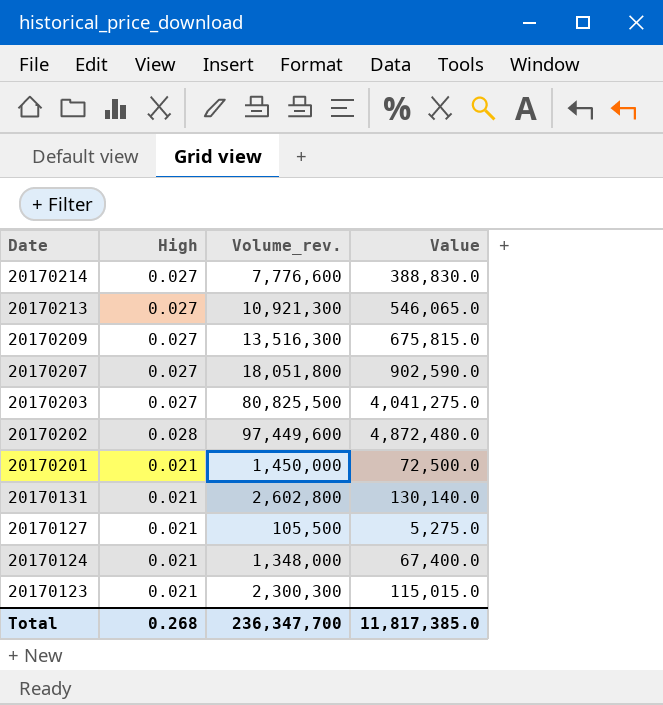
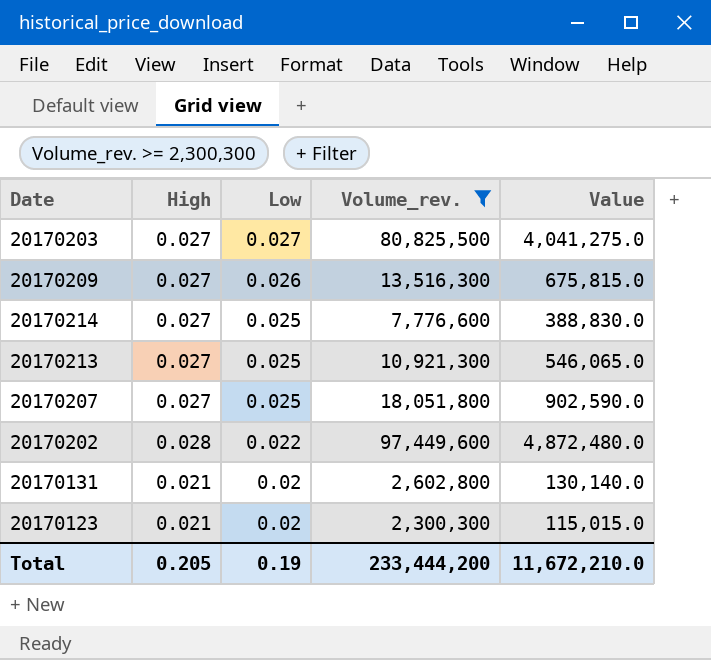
filter: none -> Volume_rev. >= 2,300,300
row order: Date descending -> Low descending
column Low | position: none -> 3
Total | High: 0.268 -> 0.205
Total | Volume_rev.: 236,347,700 -> 233,444,200
Total | Value: 11,817,385.0 -> 11,672,210.0

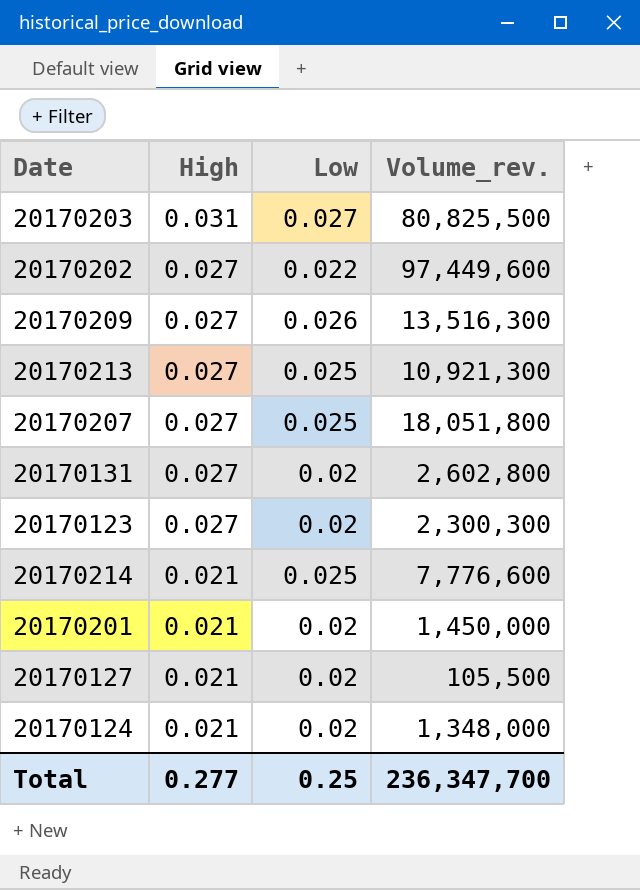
filter: Volume_rev. >= 2,300,300 -> none
row order: Low descending -> High descending
column Value | formula: [Volume_rev.] * 0.05 -> none
20170203 | High: 0.027 -> 0.031
20170202 | High: 0.028 -> 0.027
20170131 | High: 0.021 -> 0.027
20170123 | High: 0.021 -> 0.027
20170214 | High: 0.027 -> 0.021
Total | High: 0.205 -> 0.277
Total | Low: 0.19 -> 0.25
Total | Volume_rev.: 233,444,200 -> 236,347,700

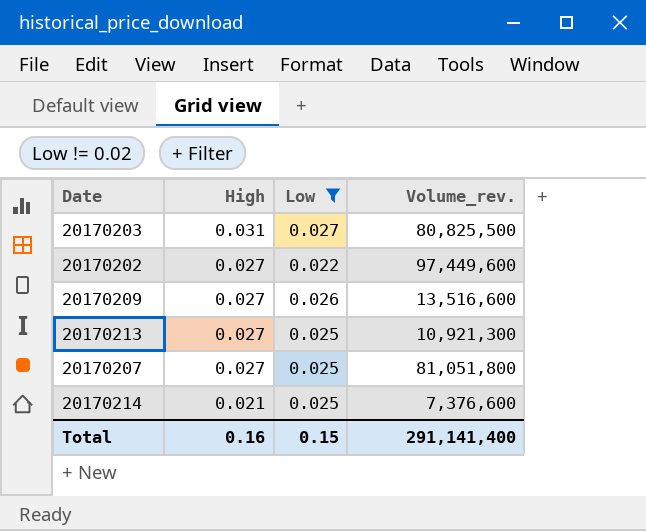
filter: none -> Low != 0.02
20170209 | Volume_rev.: 13,516,300 -> 13,516,600
20170207 | Volume_rev.: 18,051,800 -> 81,051,800
20170214 | Volume_rev.: 7,776,600 -> 7,376,600
Total | High: 0.277 -> 0.16
Total | Low: 0.25 -> 0.15
Total | Volume_rev.: 236,347,700 -> 291,141,400

